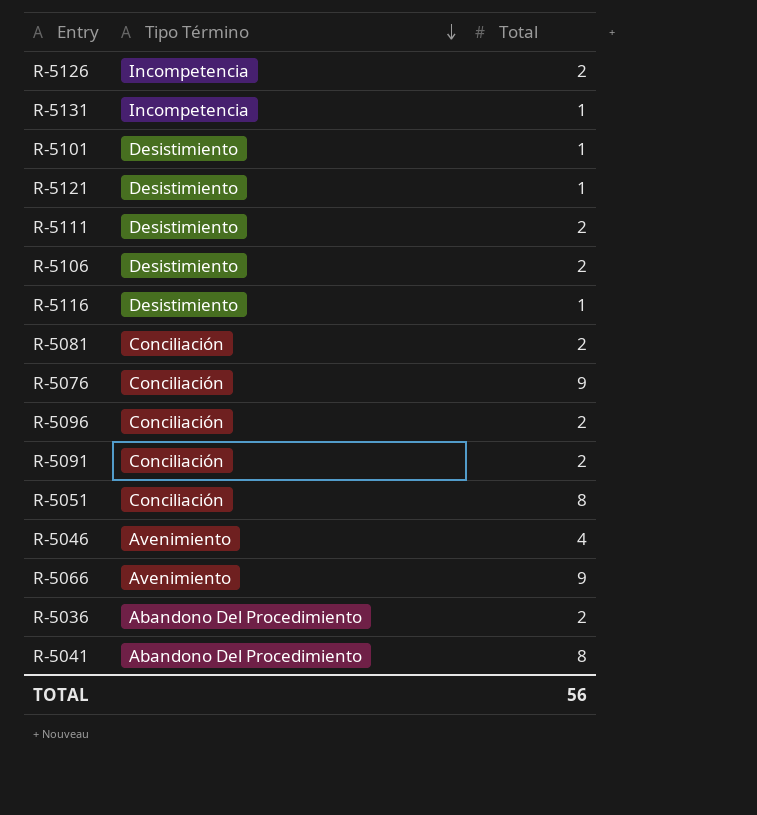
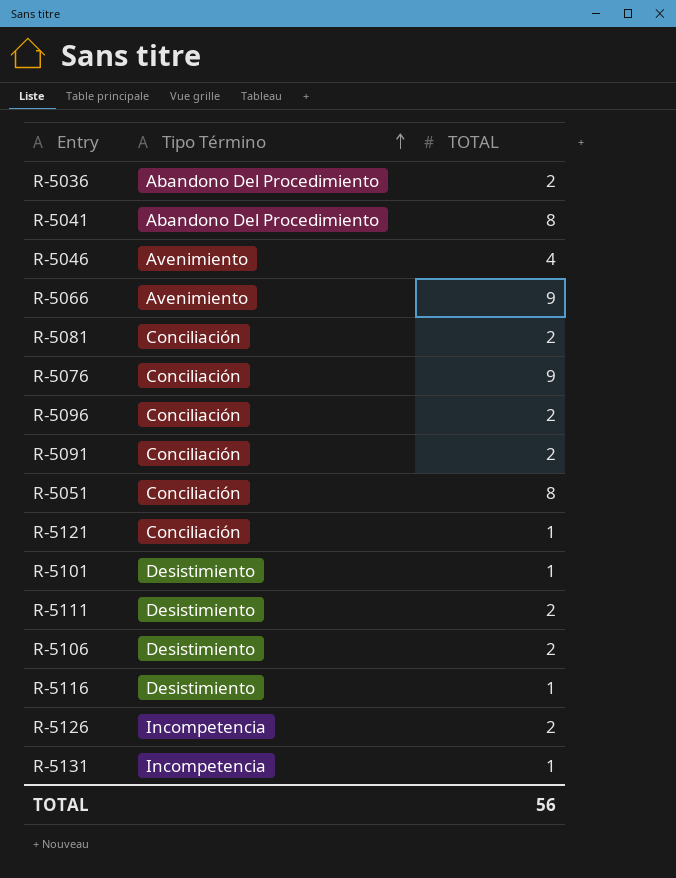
row order: Tipo Término descending -> Tipo Término ascending
column name: Total -> TOTAL
R-5121 | Tipo Término: Desistimiento -> Conciliación

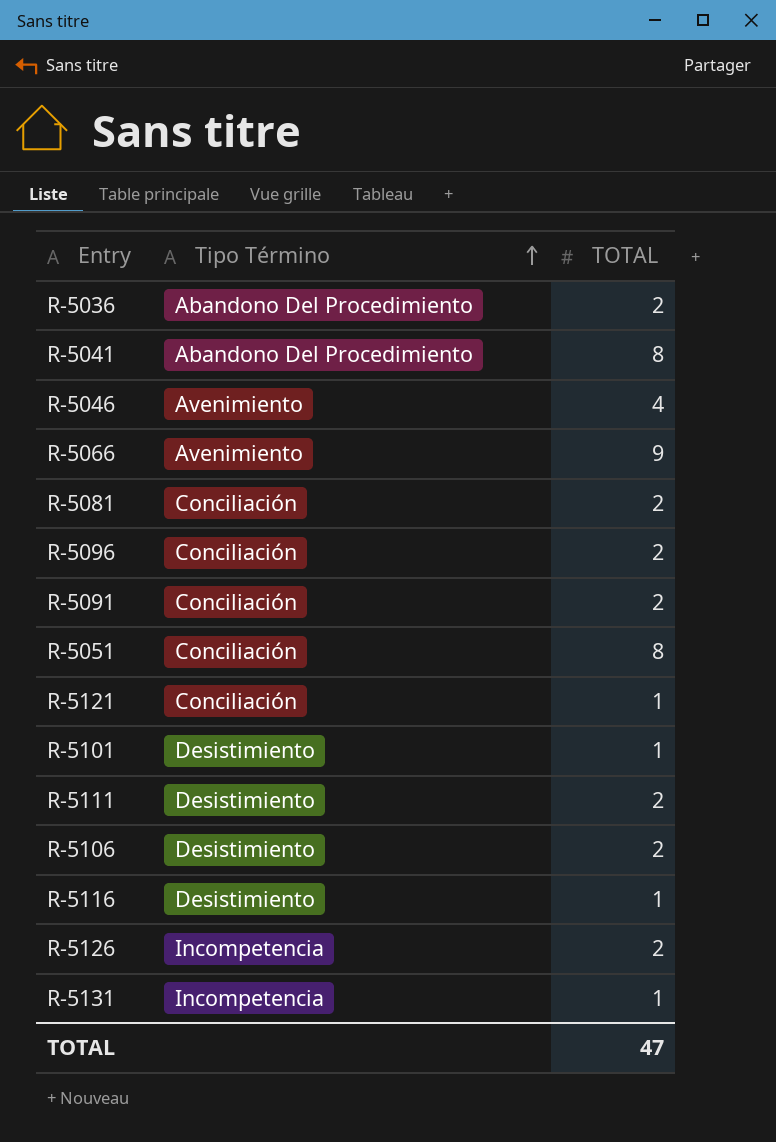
row R-5076: Conciliación | 9 -> none
TOTAL | TOTAL: 56 -> 47

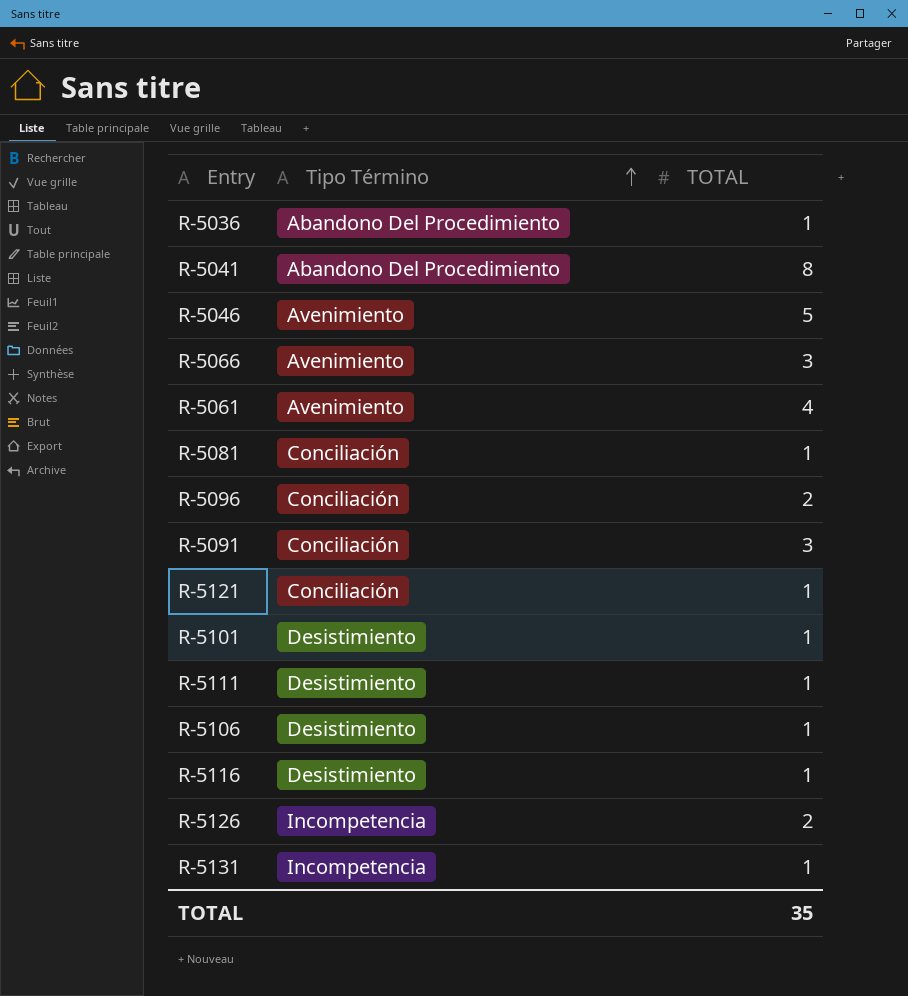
row R-5051: Conciliación | 8 -> none
R-5036 | TOTAL: 2 -> 1
R-5046 | TOTAL: 4 -> 5
R-5066 | TOTAL: 9 -> 3
row R-5061: none -> Avenimiento | 4
R-5081 | TOTAL: 2 -> 1
R-5091 | TOTAL: 2 -> 3
R-5111 | TOTAL: 2 -> 1
R-5106 | TOTAL: 2 -> 1
TOTAL | TOTAL: 47 -> 35

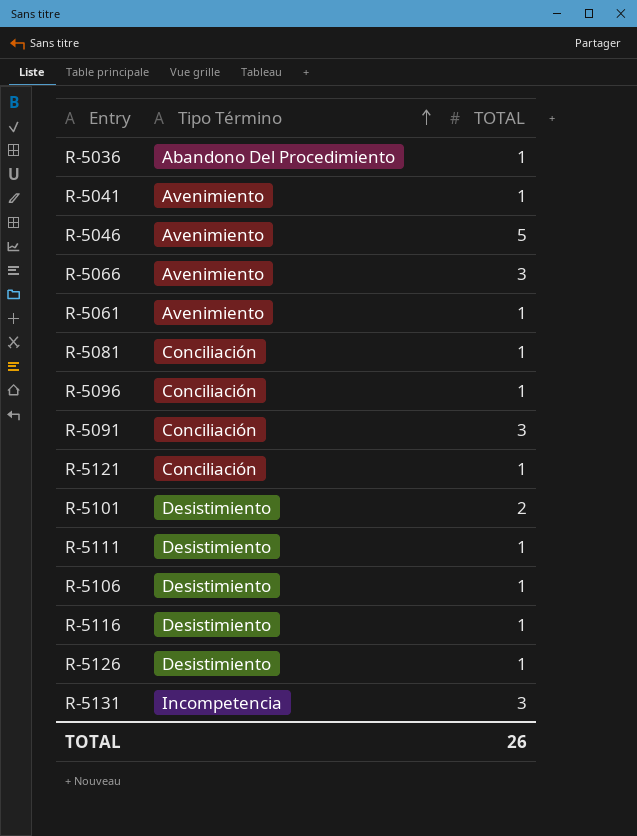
R-5041 | Tipo Término: Abandono Del Procedimiento -> Avenimiento
R-5041 | TOTAL: 8 -> 1
R-5061 | TOTAL: 4 -> 1
R-5096 | TOTAL: 2 -> 1
R-5101 | TOTAL: 1 -> 2
R-5126 | Tipo Término: Incompetencia -> Desistimiento
R-5126 | TOTAL: 2 -> 1
R-5131 | TOTAL: 1 -> 3
TOTAL | TOTAL: 35 -> 26

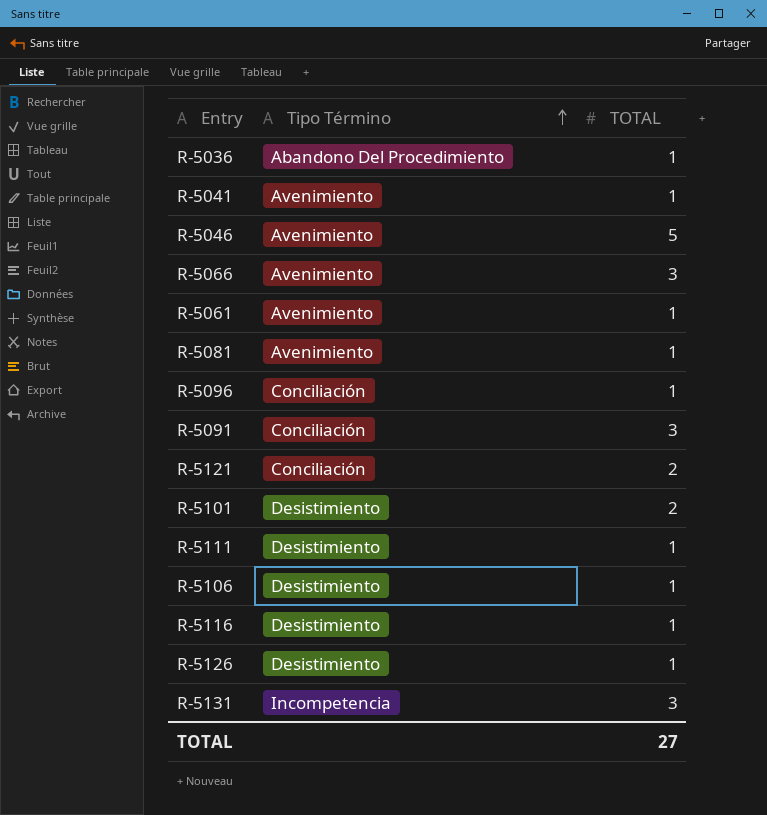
R-5081 | Tipo Término: Conciliación -> Avenimiento
R-5121 | TOTAL: 1 -> 2
TOTAL | TOTAL: 26 -> 27

